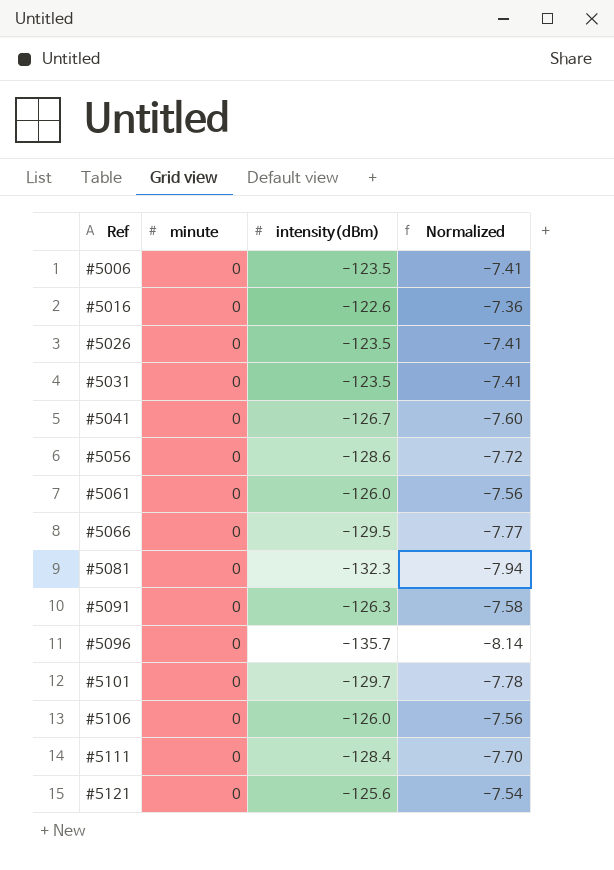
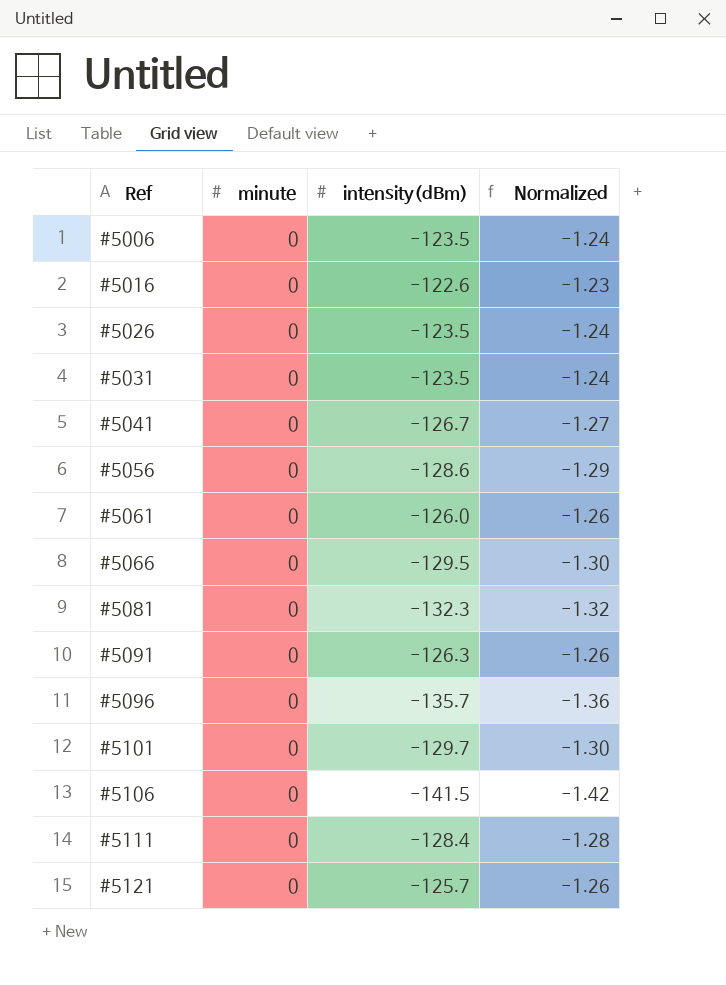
column Normalized | formula: [intensity(dBm)] * 0.06 -> [intensity(dBm)] * 0.01
#5106 | intensity(dBm): -126.0 -> -141.5
#5121 | intensity(dBm): -125.6 -> -125.7

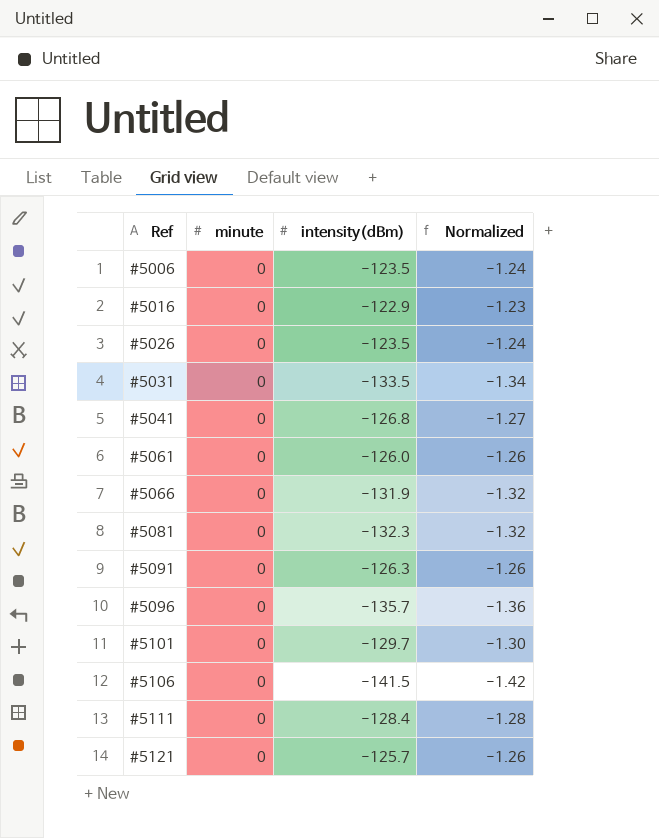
row #5056: 0 | -128.6 | -1.29 -> none
#5016 | intensity(dBm): -122.6 -> -122.9
#5031 | intensity(dBm): -123.5 -> -133.5
#5031 | Normalized: -1.24 -> -1.34
#5041 | intensity(dBm): -126.7 -> -126.8
#5066 | intensity(dBm): -129.5 -> -131.9
#5066 | Normalized: -1.30 -> -1.32

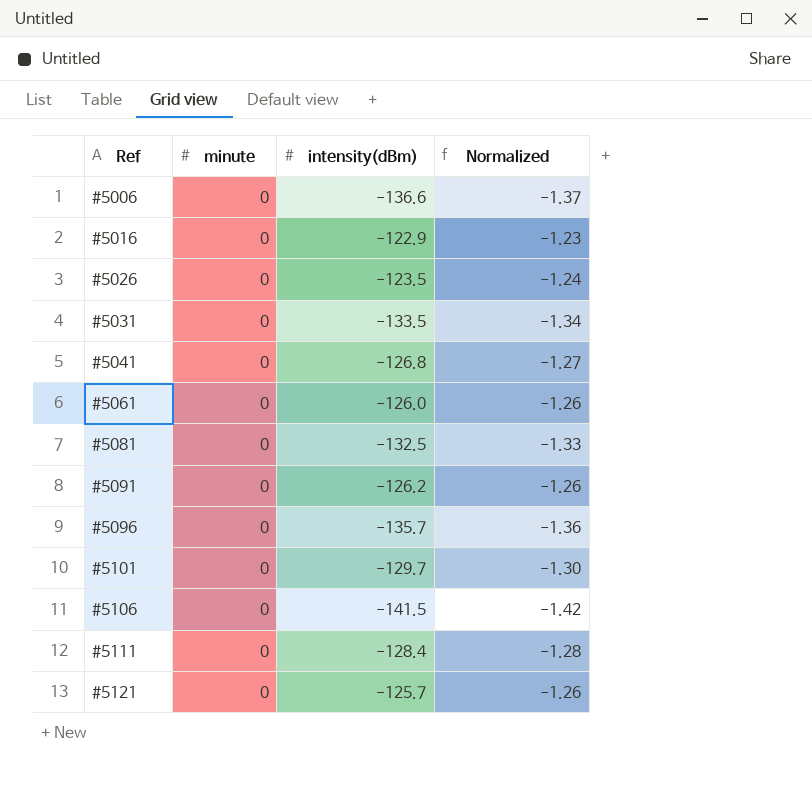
row #5066: 0 | -131.9 | -1.32 -> none
#5006 | intensity(dBm): -123.5 -> -136.6
#5006 | Normalized: -1.24 -> -1.37
#5081 | intensity(dBm): -132.3 -> -132.5
#5081 | Normalized: -1.32 -> -1.33
#5091 | intensity(dBm): -126.3 -> -126.2

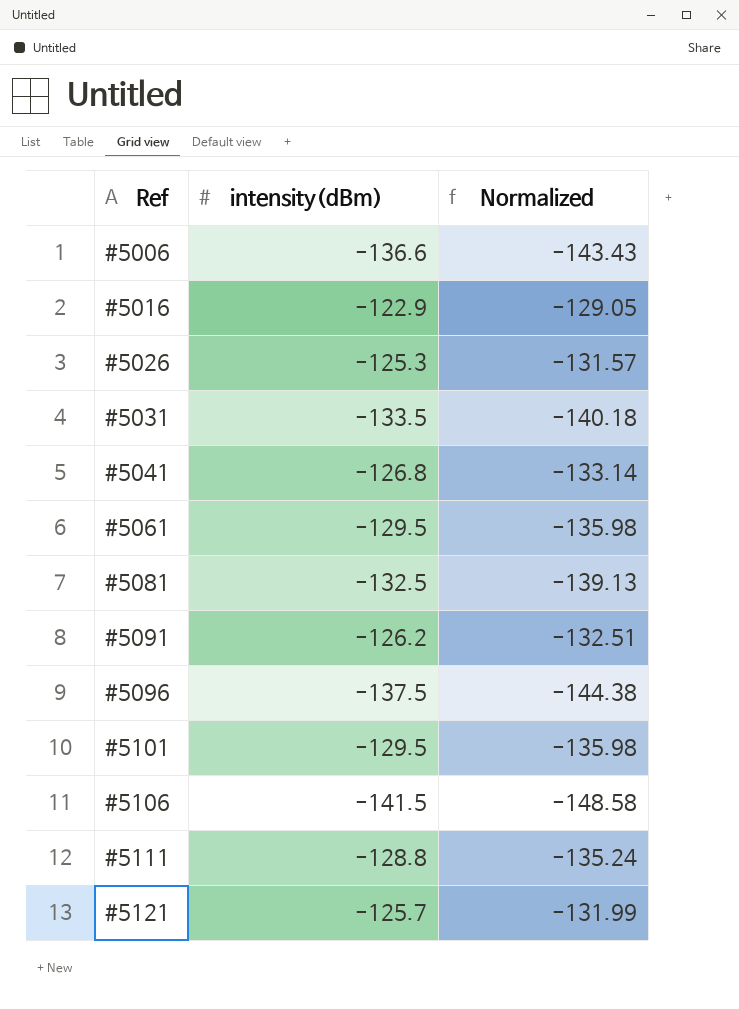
column minute | position: 2 -> none
column Normalized | formula: [intensity(dBm)] * 0.01 -> [intensity(dBm)] * 1.05
#5026 | intensity(dBm): -123.5 -> -125.3
#5061 | intensity(dBm): -126.0 -> -129.5
#5096 | intensity(dBm): -135.7 -> -137.5
#5101 | intensity(dBm): -129.7 -> -129.5
#5111 | intensity(dBm): -128.4 -> -128.8

